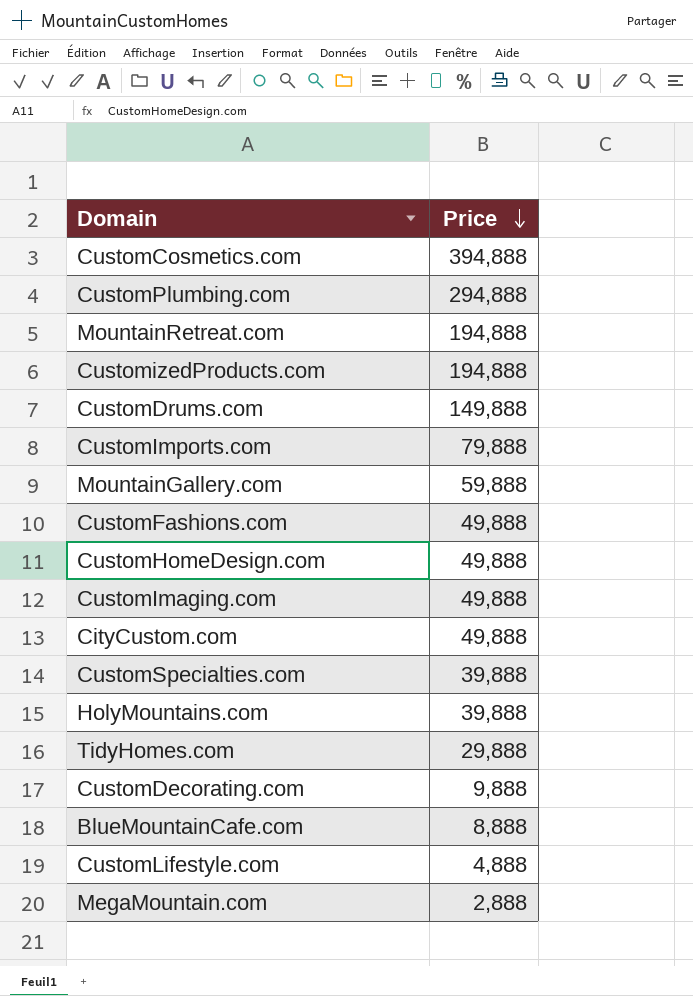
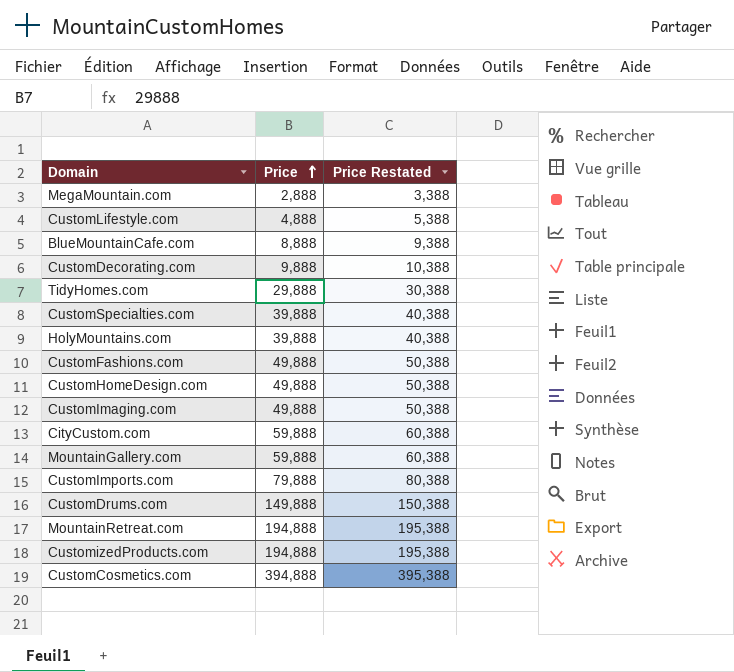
row order: Price descending -> Price ascending
column Price Restated | formula: none -> [Price] + 500
row CustomPlumbing.com: 294,888 -> none
CityCustom.com | Price: 49,888 -> 59,888

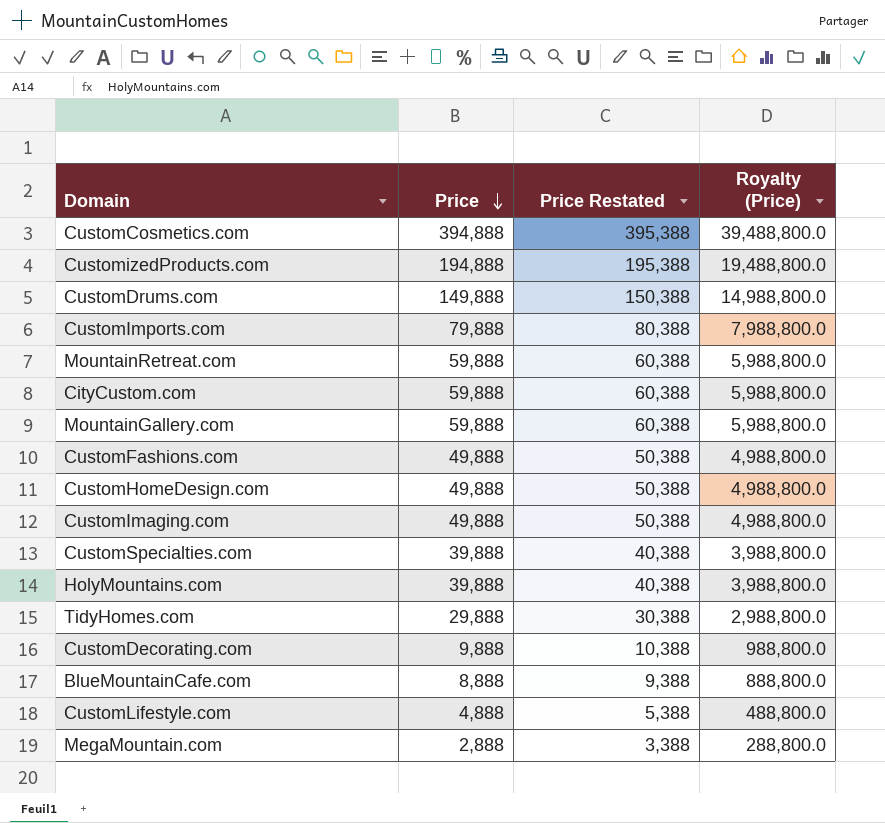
row order: Price ascending -> Price descending
column Royalty (Price) | formula: none -> [Price] * 100
MountainRetreat.com | Price: 194,888 -> 59,888
MountainRetreat.com | Price Restated: 195,388 -> 60,388

